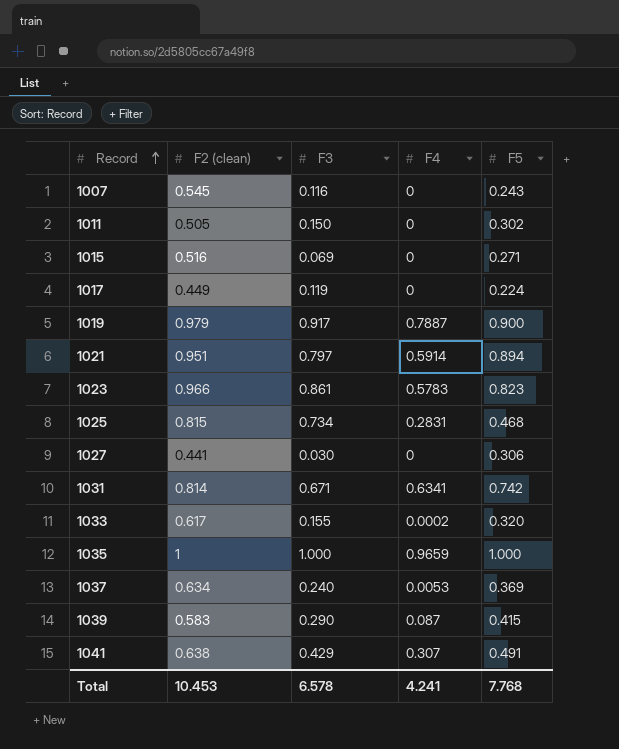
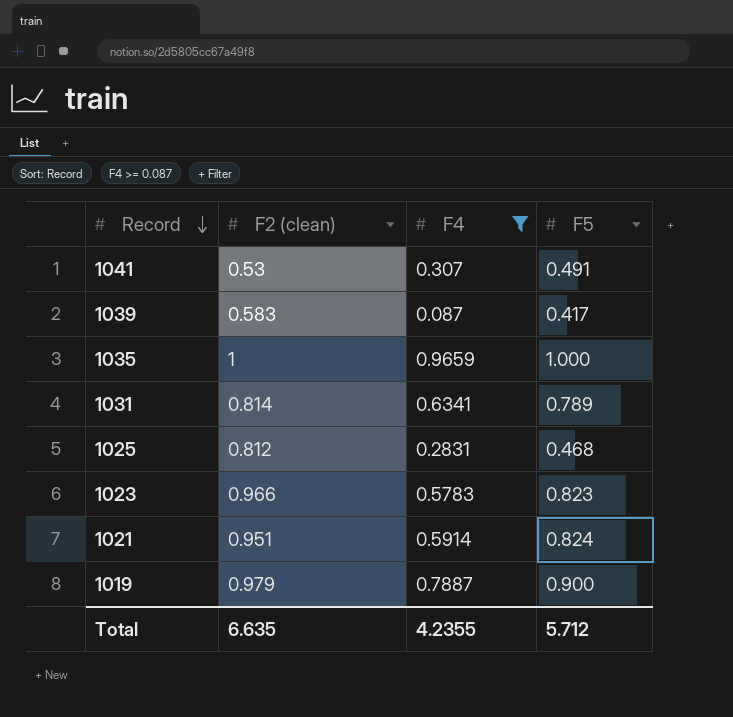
filter: none -> F4 >= 0.087
row order: Record ascending -> Record descending
column F3 | position: 3 -> none
1041 | F2 (clean): 0.638 -> 0.53
1039 | F5: 0.415 -> 0.417
1031 | F5: 0.742 -> 0.789
1025 | F2 (clean): 0.815 -> 0.812
1021 | F5: 0.894 -> 0.824
Total | F2 (clean): 10.453 -> 6.635
Total | F4: 4.241 -> 4.2355
Total | F5: 7.768 -> 5.712

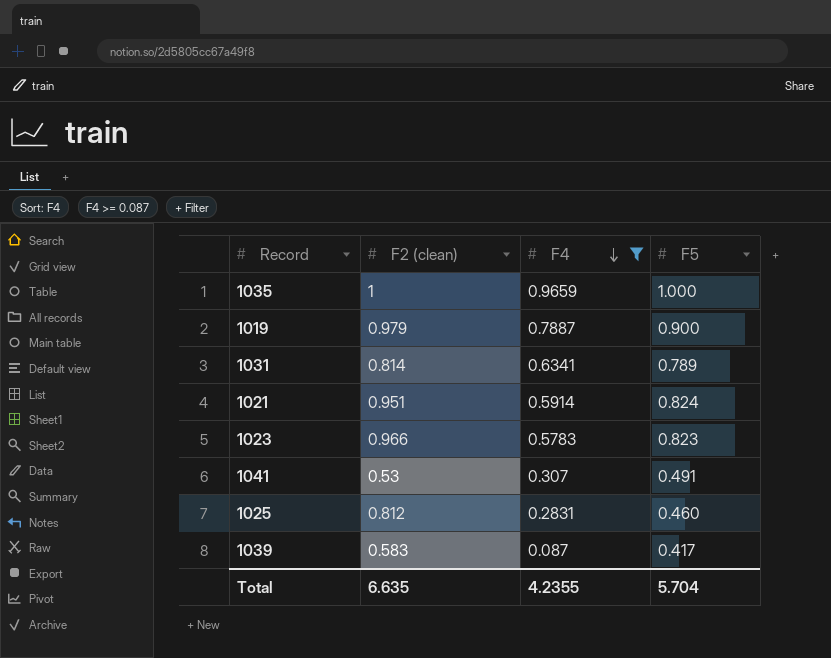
row order: Record descending -> F4 descending
1025 | F5: 0.468 -> 0.460
Total | F5: 5.712 -> 5.704

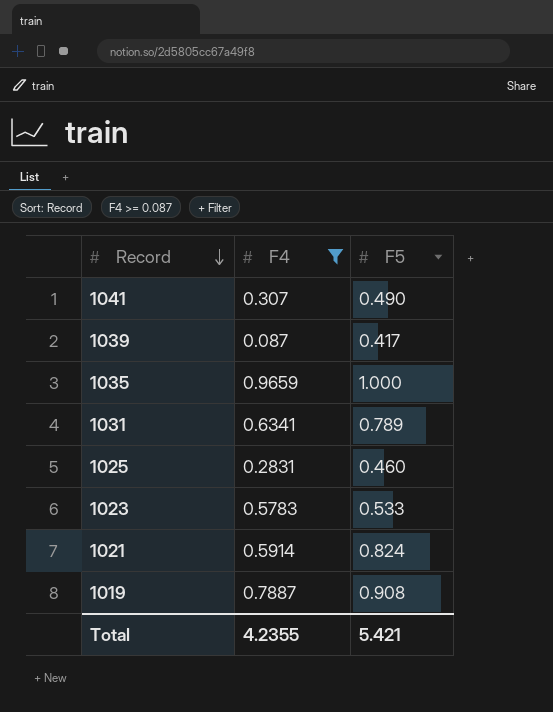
row order: F4 descending -> Record descending
column F2 (clean) | position: 2 -> none
1041 | F5: 0.491 -> 0.490
1023 | F5: 0.823 -> 0.533
1019 | F5: 0.900 -> 0.908
Total | F5: 5.704 -> 5.421

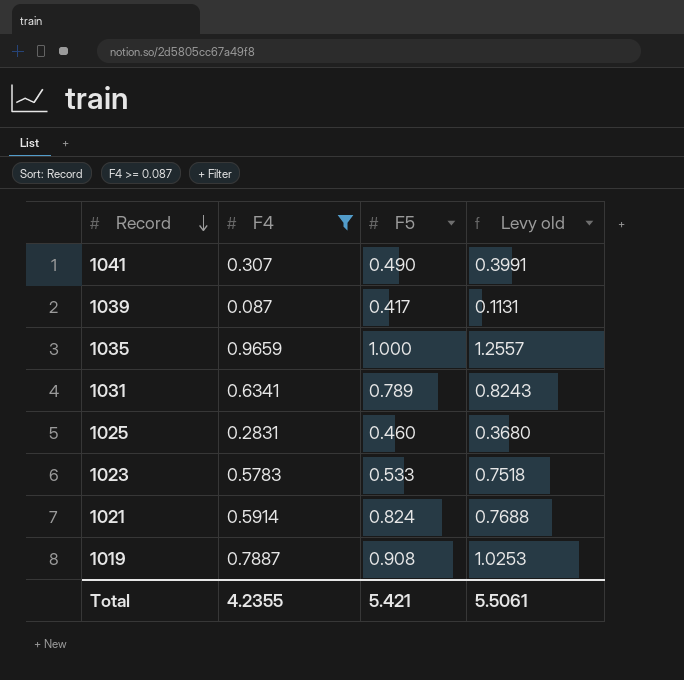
column Levy old | formula: none -> [F4] * 1.3

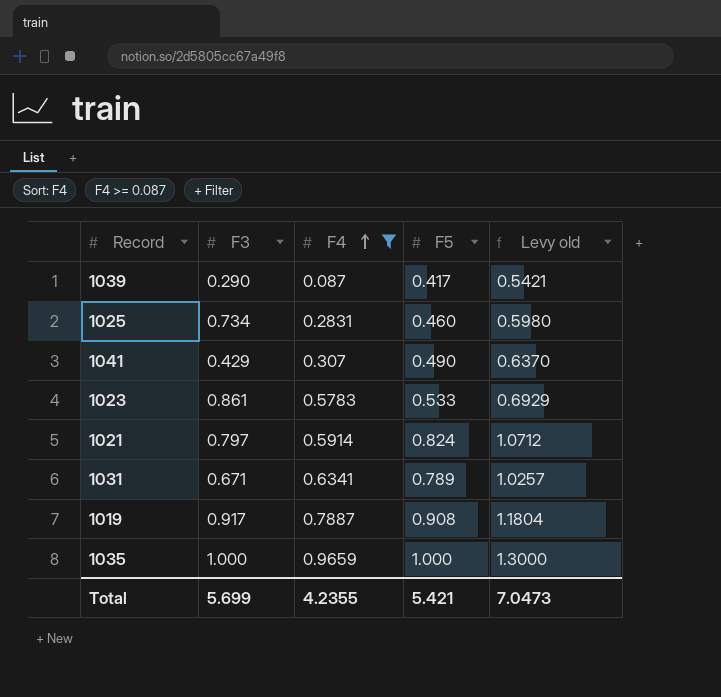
row order: Record descending -> F4 ascending
column F3 | position: none -> 2
column Levy old | formula: [F4] * 1.3 -> [F5] * 1.3
Total | Levy old: 5.5061 -> 7.0473

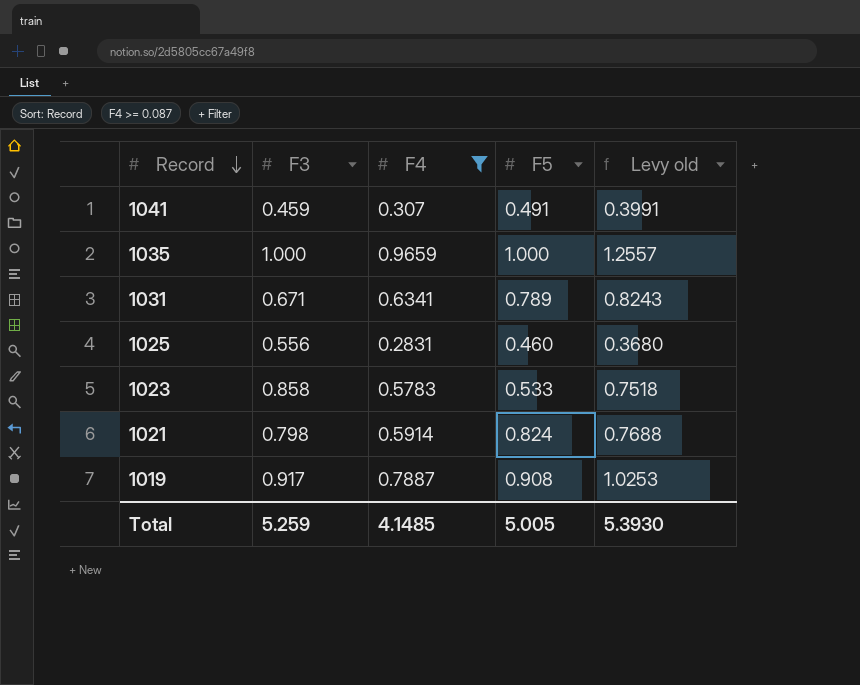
row order: F4 ascending -> Record descending
column Levy old | formula: [F5] * 1.3 -> [F4] * 1.3
row 1039: 0.290 | 0.087 | 0.417 | 0.5421 -> none
1041 | F3: 0.429 -> 0.459
1041 | F5: 0.490 -> 0.491
1025 | F3: 0.734 -> 0.556
1023 | F3: 0.861 -> 0.858
1021 | F3: 0.797 -> 0.798
Total | F3: 5.699 -> 5.259
Total | F4: 4.2355 -> 4.1485
Total | F5: 5.421 -> 5.005
Total | Levy old: 7.0473 -> 5.3930

